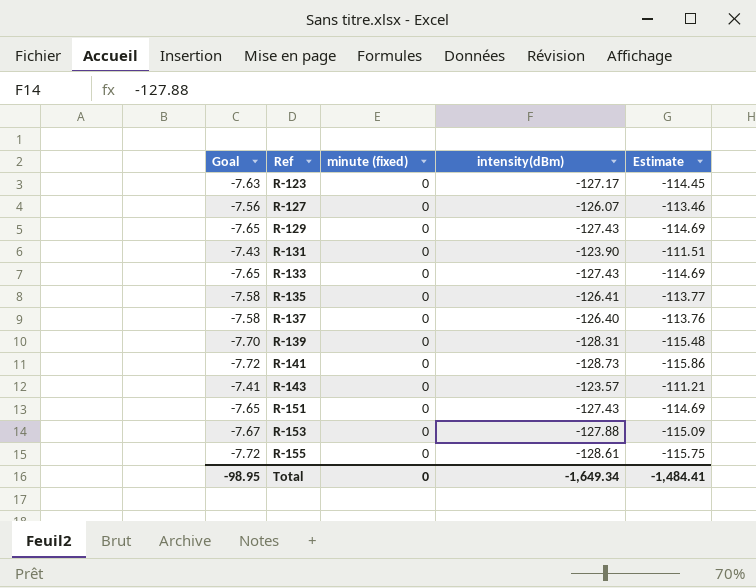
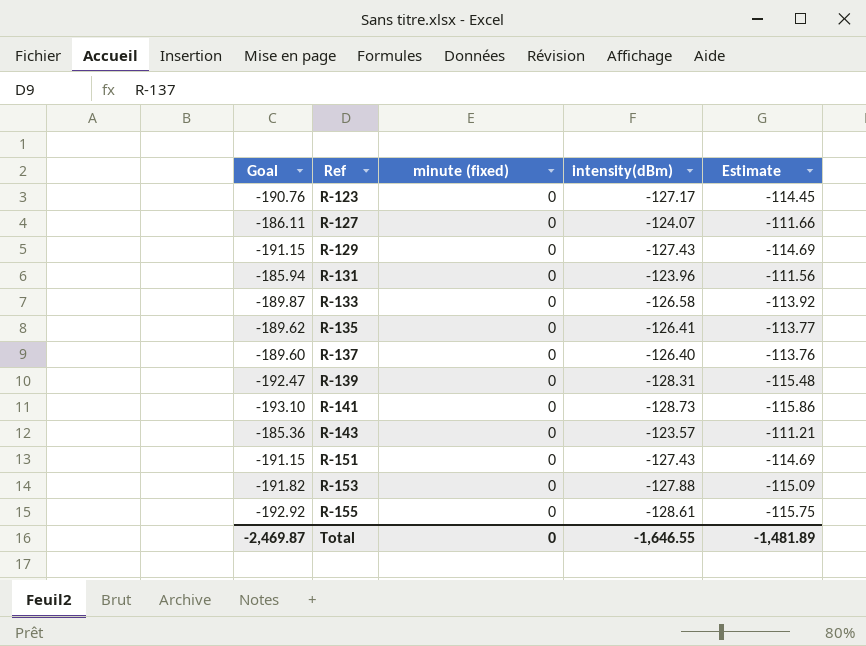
column Goal | formula: [intensity(dBm)] * 0.06 -> [intensity(dBm)] * 1.5
R-127 | intensity(dBm): -126.07 -> -124.07
R-127 | Estimate: -113.46 -> -111.66
R-131 | intensity(dBm): -123.90 -> -123.96
R-131 | Estimate: -111.51 -> -111.56
R-133 | intensity(dBm): -127.43 -> -126.58
R-133 | Estimate: -114.69 -> -113.92
Total | Goal: -98.95 -> -2,469.87
Total | intensity(dBm): -1,649.34 -> -1,646.55
Total | Estimate: -1,484.41 -> -1,481.89

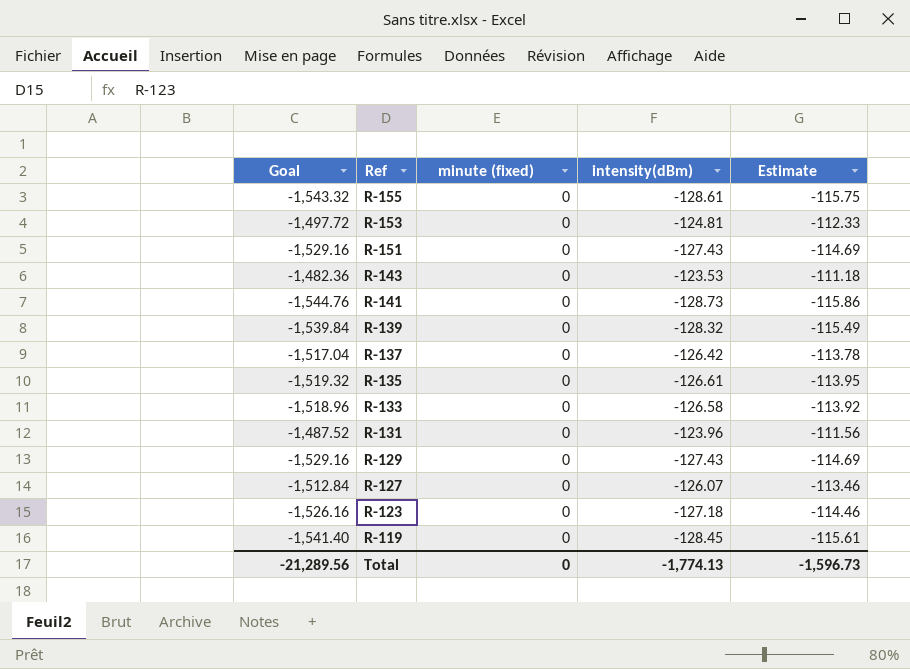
row order: Ref ascending -> Ref descending
column Goal | formula: [intensity(dBm)] * 1.5 -> [intensity(dBm)] * 12
R-153 | intensity(dBm): -127.88 -> -124.81
R-153 | Estimate: -115.09 -> -112.33
R-143 | intensity(dBm): -123.57 -> -123.53
R-143 | Estimate: -111.21 -> -111.18
R-139 | intensity(dBm): -128.31 -> -128.32
R-139 | Estimate: -115.48 -> -115.49
R-137 | intensity(dBm): -126.40 -> -126.42
R-137 | Estimate: -113.76 -> -113.78
R-135 | intensity(dBm): -126.41 -> -126.61
R-135 | Estimate: -113.77 -> -113.95
R-127 | intensity(dBm): -124.07 -> -126.07
R-127 | Estimate: -111.66 -> -113.46
R-123 | intensity(dBm): -127.17 -> -127.18
R-123 | Estimate: -114.45 -> -114.46
row R-119: none -> -1,541.40 | 0 | -128.45 | -115.61
Total | Goal: -2,469.87 -> -21,289.56
Total | intensity(dBm): -1,646.55 -> -1,774.13
Total | Estimate: -1,481.89 -> -1,596.73

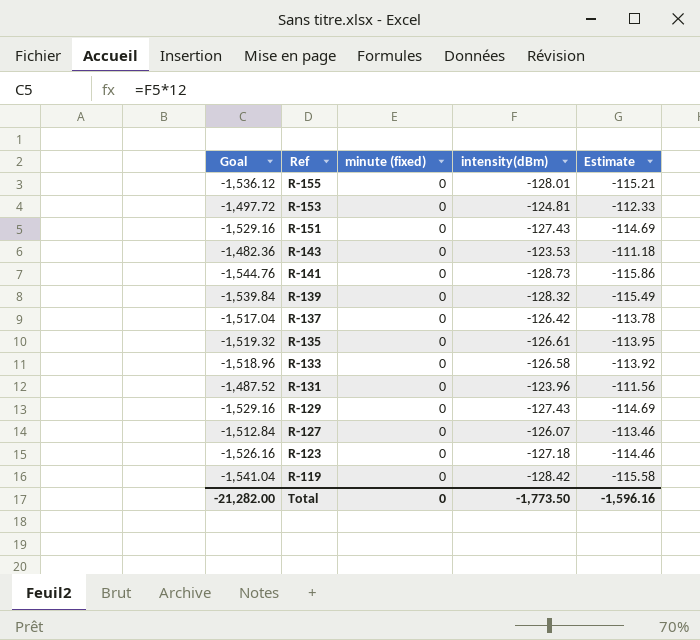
R-155 | Goal: -1,543.32 -> -1,536.12
R-155 | intensity(dBm): -128.61 -> -128.01
R-155 | Estimate: -115.75 -> -115.21
R-119 | Goal: -1,541.40 -> -1,541.04
R-119 | intensity(dBm): -128.45 -> -128.42
R-119 | Estimate: -115.61 -> -115.58
Total | Goal: -21,289.56 -> -21,282.00
Total | intensity(dBm): -1,774.13 -> -1,773.50
Total | Estimate: -1,596.73 -> -1,596.16

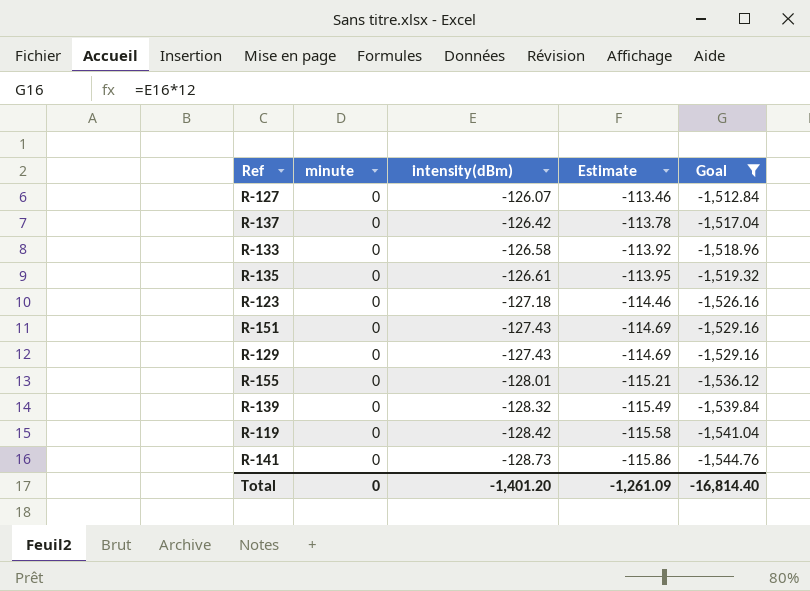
filter: none -> Goal <= -1,512.84
row order: Ref descending -> intensity(dBm) descending
column name: minute (fixed) -> minute
column Goal | position: 1 -> 5
Total | intensity(dBm): -1,773.50 -> -1,401.20
Total | Estimate: -1,596.16 -> -1,261.09
Total | Goal: -21,282.00 -> -16,814.40

